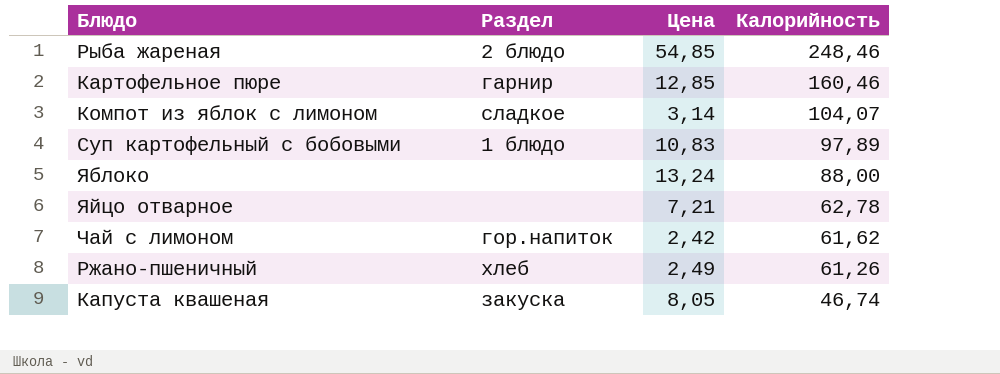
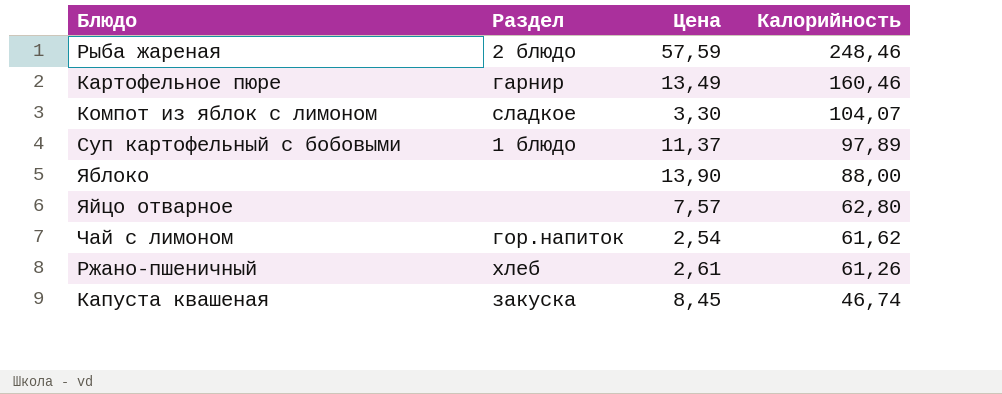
Рыба жареная | Цена: 54,85 -> 57,59
Картофельное пюре | Цена: 12,85 -> 13,49
Компот из яблок с лимоном | Цена: 3,14 -> 3,30
Суп картофельный с бобовыми | Цена: 10,83 -> 11,37
Яблоко | Цена: 13,24 -> 13,90
Яйцо отварное | Цена: 7,21 -> 7,57
Яйцо отварное | Калорийность: 62,78 -> 62,80
Чай с лимоном | Цена: 2,42 -> 2,54
Ржано-пшеничный | Цена: 2,49 -> 2,61
Капуста квашеная | Цена: 8,05 -> 8,45

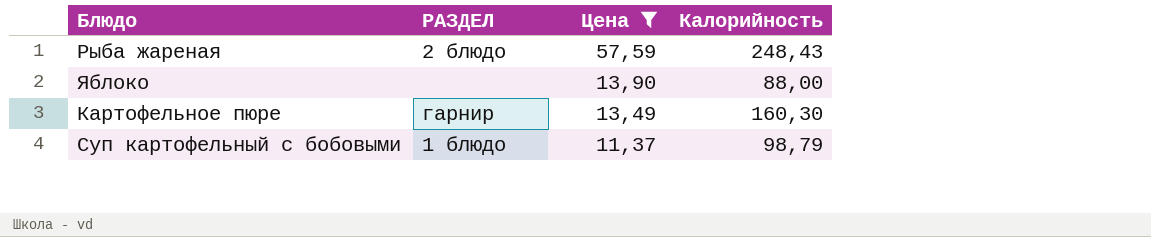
filter: none -> Цена >= 11,37
row order: Калорийность descending -> Цена descending
column name: Раздел -> РАЗДЕЛ
Рыба жареная | Калорийность: 248,46 -> 248,43
Картофельное пюре | Калорийность: 160,46 -> 160,30
Суп картофельный с бобовыми | Калорийность: 97,89 -> 98,79

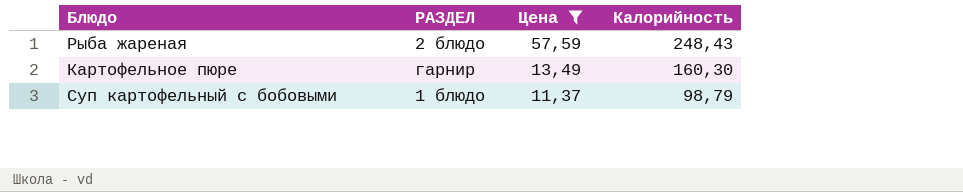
row Яблоко: none | 13,90 | 88,00 -> none

